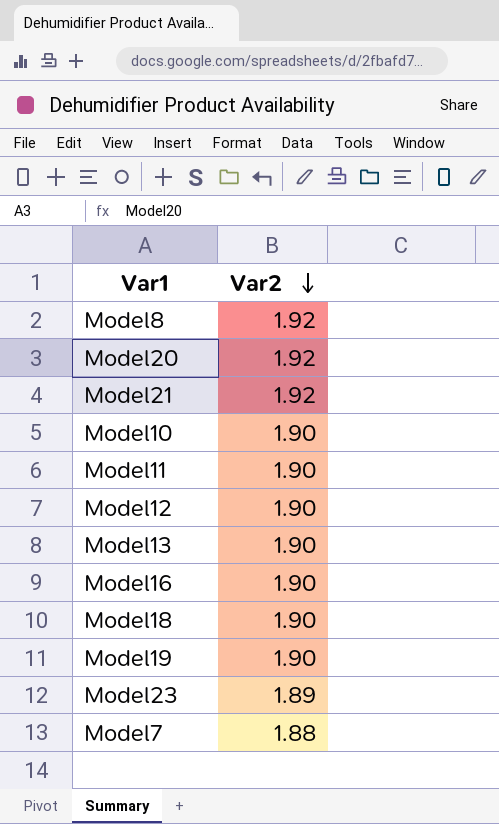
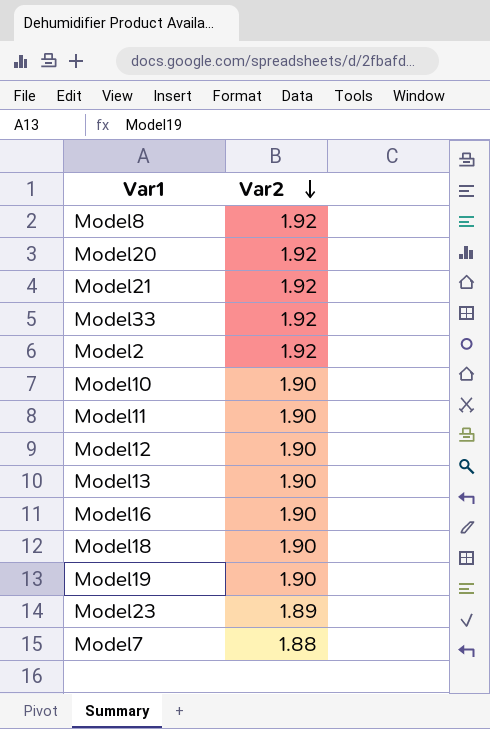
row Model33: none -> 1.92
row Model2: none -> 1.92

